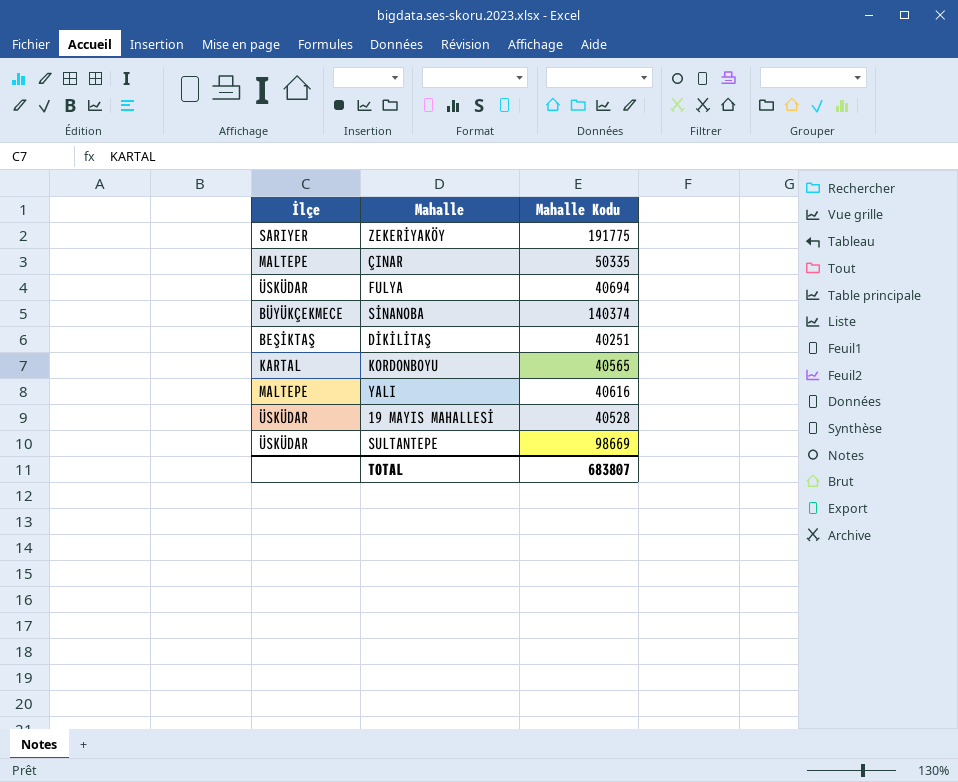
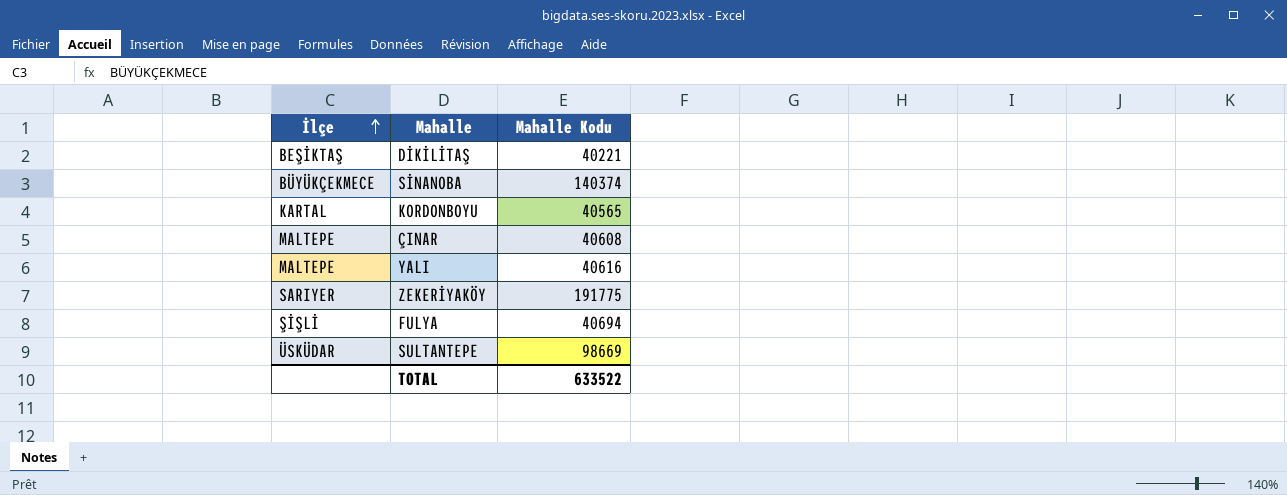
row order: none -> İlçe ascending
row 19 MAYIS MAHALLESİ: ÜSKÜDAR | 40528 -> none
DİKİLİTAŞ | Mahalle Kodu: 40251 -> 40221
ÇINAR | Mahalle Kodu: 50335 -> 40608
FULYA | İlçe: ÜSKÜDAR -> ŞİŞLİ
TOTAL | Mahalle Kodu: 683807 -> 633522

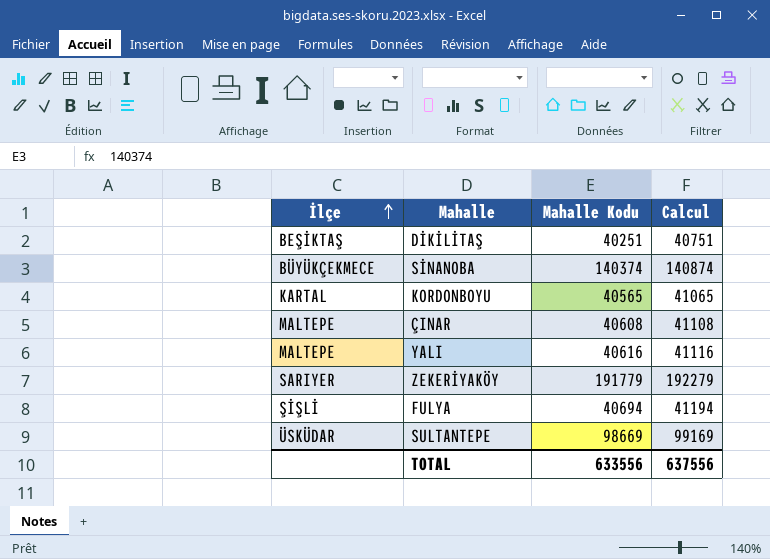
column Calcul | formula: none -> [Mahalle Kodu] + 500
DİKİLİTAŞ | Mahalle Kodu: 40221 -> 40251
ZEKERİYAKÖY | Mahalle Kodu: 191775 -> 191779
TOTAL | Mahalle Kodu: 633522 -> 633556

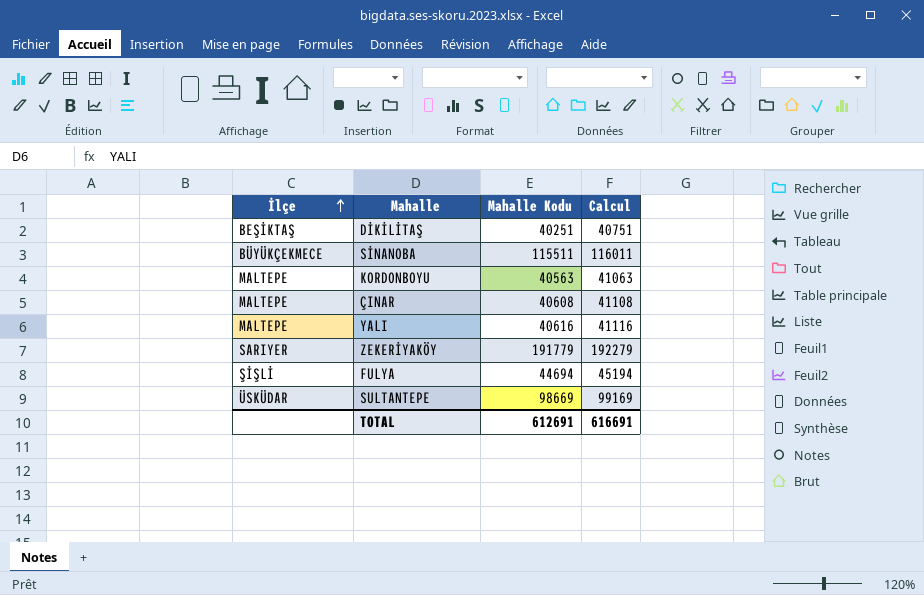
SİNANOBA | Mahalle Kodu: 140374 -> 115511
SİNANOBA | Calcul: 140874 -> 116011
KORDONBOYU | İlçe: KARTAL -> MALTEPE
KORDONBOYU | Mahalle Kodu: 40565 -> 40563
KORDONBOYU | Calcul: 41065 -> 41063
FULYA | Mahalle Kodu: 40694 -> 44694
FULYA | Calcul: 41194 -> 45194
TOTAL | Mahalle Kodu: 633556 -> 612691
TOTAL | Calcul: 637556 -> 616691

